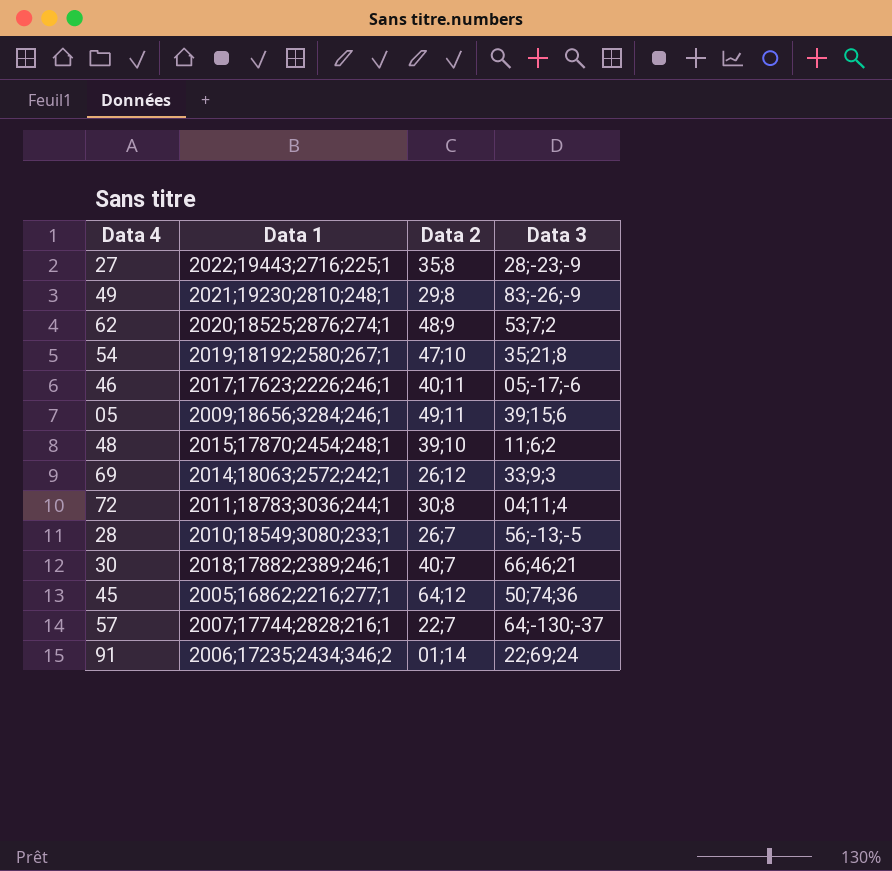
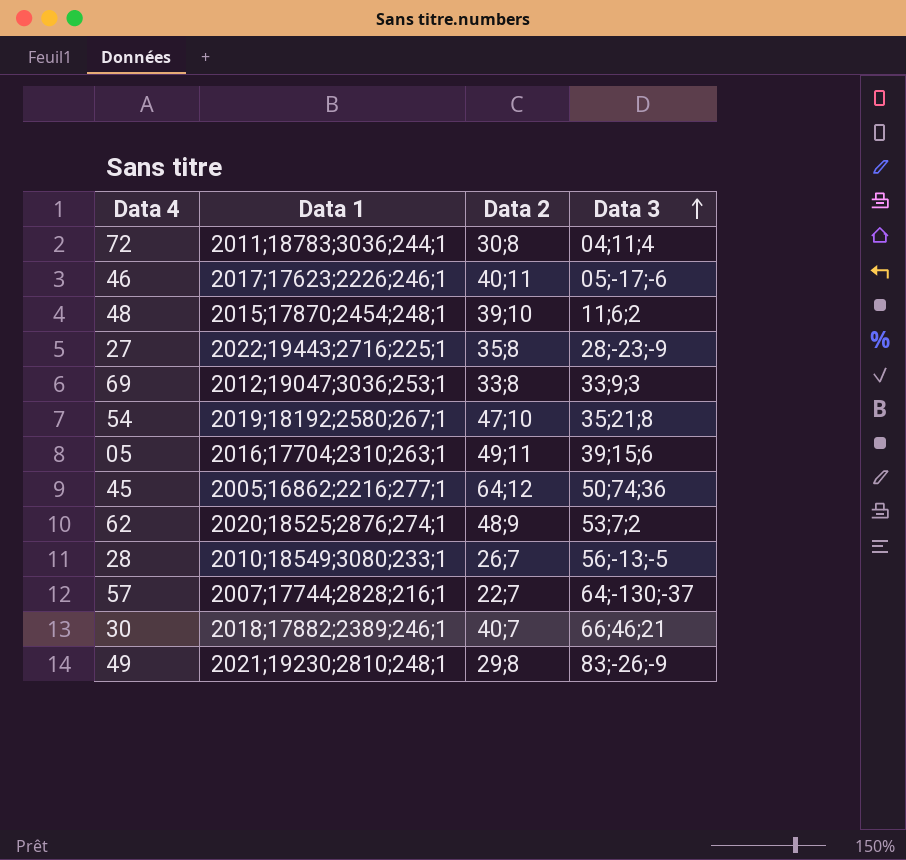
row order: none -> Data 3 ascending
row 91: 2006;17235;2434;346;2 | 01;14 | 22;69;24 -> none
69 | Data 1: 2014;18063;2572;242;1 -> 2012;19047;3036;253;1
69 | Data 2: 26;12 -> 33;8
05 | Data 1: 2009;18656;3284;246;1 -> 2016;17704;2310;263;1

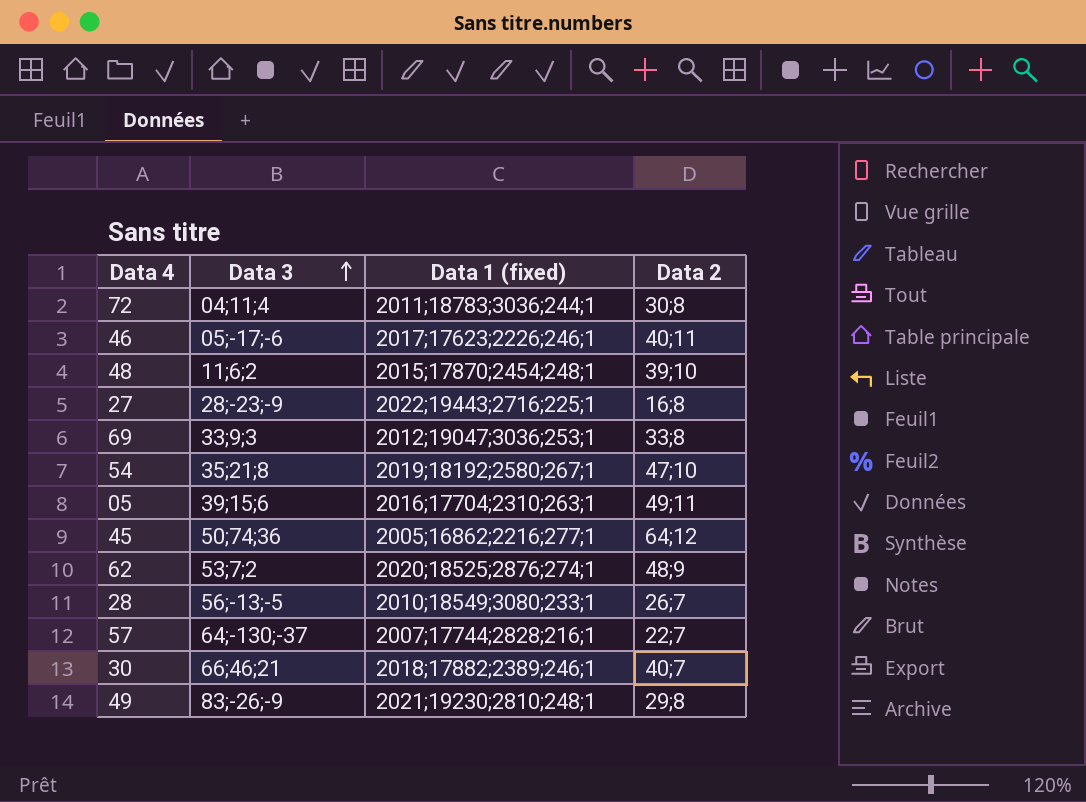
column Data 3 | position: 4 -> 2
column name: Data 1 -> Data 1 (fixed)
27 | Data 2: 35;8 -> 16;8

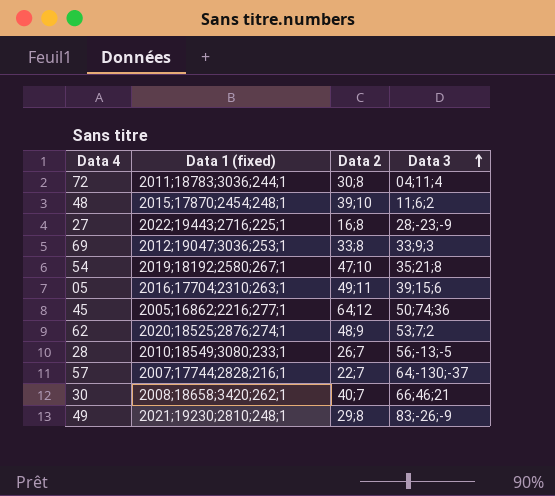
column Data 3 | position: 2 -> 4
row 46: 05;-17;-6 | 2017;17623;2226;246;1 | 40;11 -> none
30 | Data 1 (fixed): 2018;17882;2389;246;1 -> 2008;18658;3420;262;1

